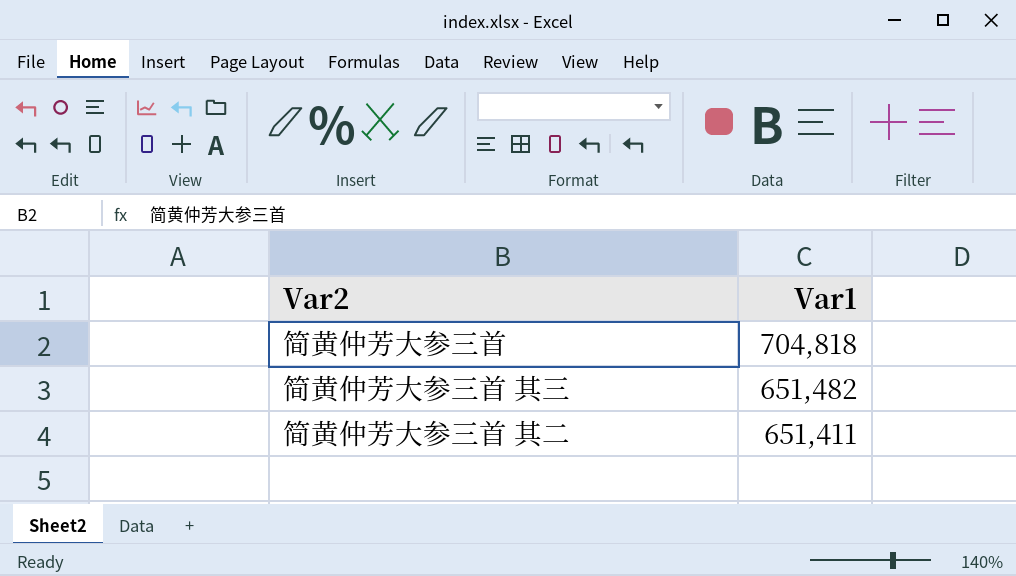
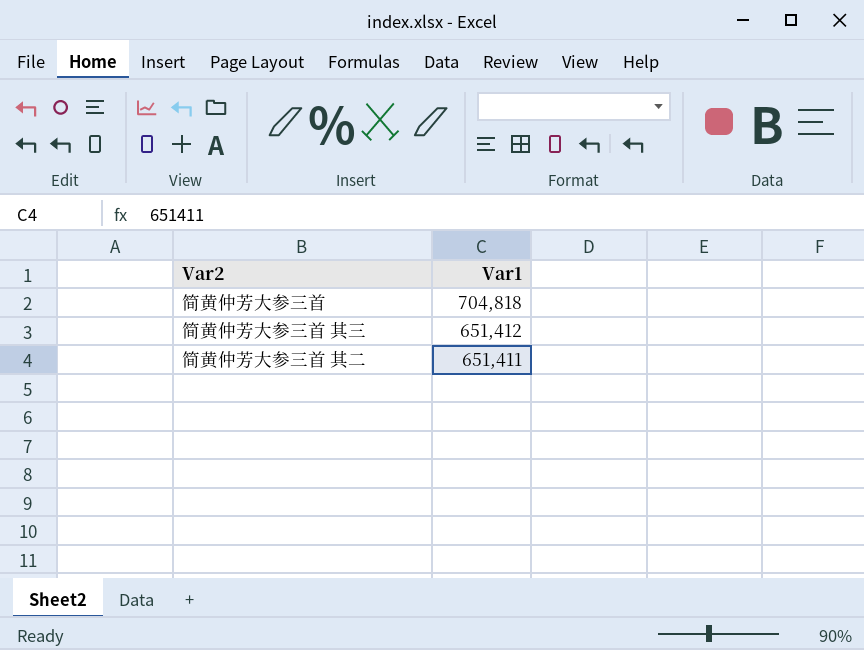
简黄仲芳大参三首 其三 | Var1: 651,482 -> 651,412

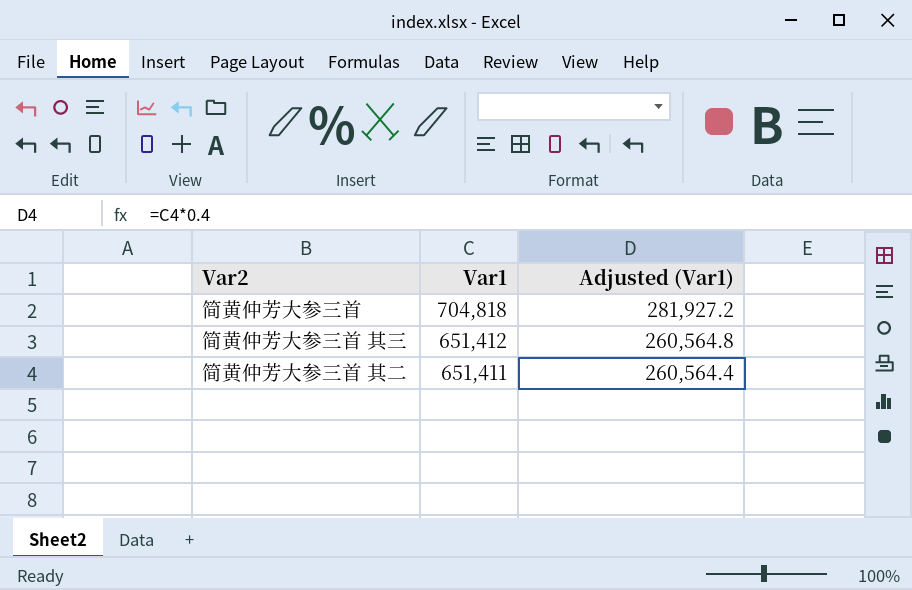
column Adjusted (Var1) | formula: none -> [Var1] * 0.4

